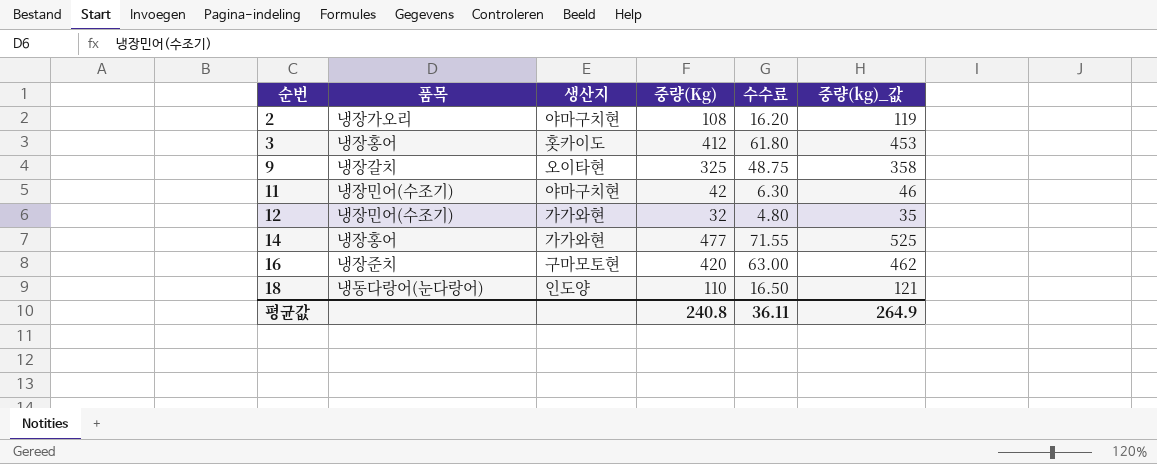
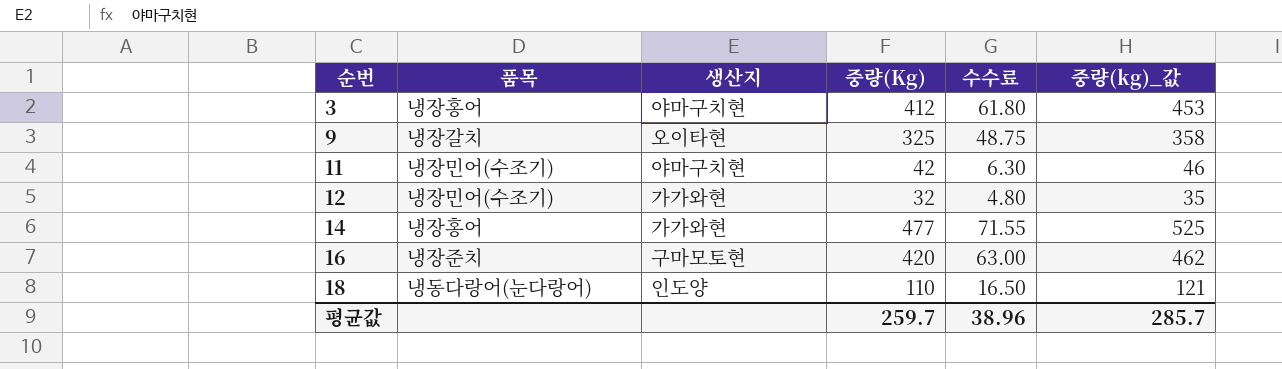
row 2: 냉장가오리 | 야마구치현 | 108 | 16.20 | 119 -> none
3 | 생산지: 홋카이도 -> 야마구치현
평균값 | 중량(Kg): 240.8 -> 259.7
평균값 | 수수료: 36.11 -> 38.96
평균값 | 중량(kg)_값: 264.9 -> 285.7

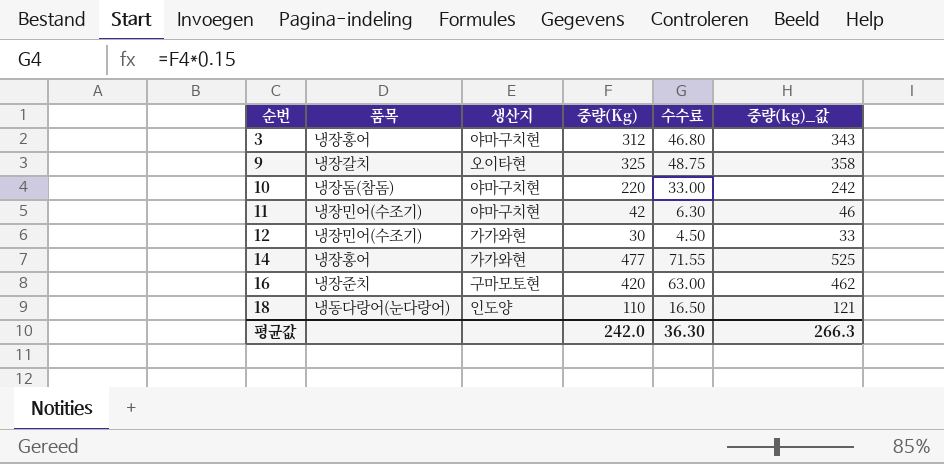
3 | 중량(Kg): 412 -> 312
3 | 수수료: 61.80 -> 46.80
3 | 중량(kg)_값: 453 -> 343
row 10: none -> 냉장돔(참돔) | 야마구치현 | 220 | 33.00 | 242
12 | 중량(Kg): 32 -> 30
12 | 수수료: 4.80 -> 4.50
12 | 중량(kg)_값: 35 -> 33
평균값 | 중량(Kg): 259.7 -> 242.0
평균값 | 수수료: 38.96 -> 36.30
평균값 | 중량(kg)_값: 285.7 -> 266.3

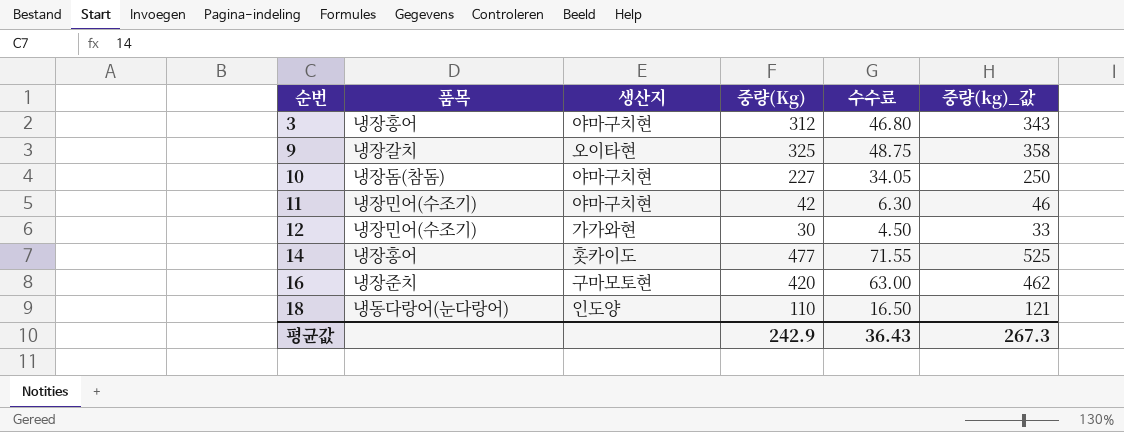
10 | 중량(Kg): 220 -> 227
10 | 수수료: 33.00 -> 34.05
10 | 중량(kg)_값: 242 -> 250
14 | 생산지: 가가와현 -> 홋카이도
평균값 | 중량(Kg): 242.0 -> 242.9
평균값 | 수수료: 36.30 -> 36.43
평균값 | 중량(kg)_값: 266.3 -> 267.3

